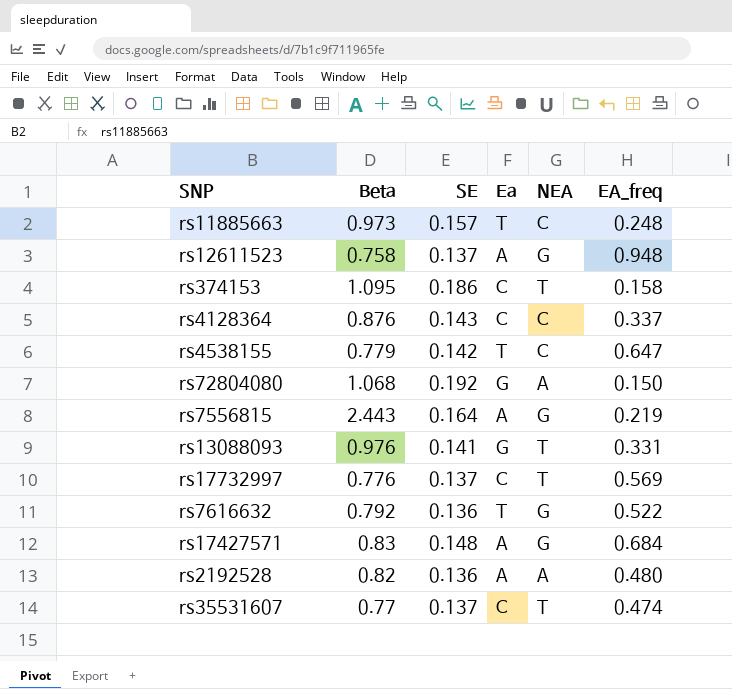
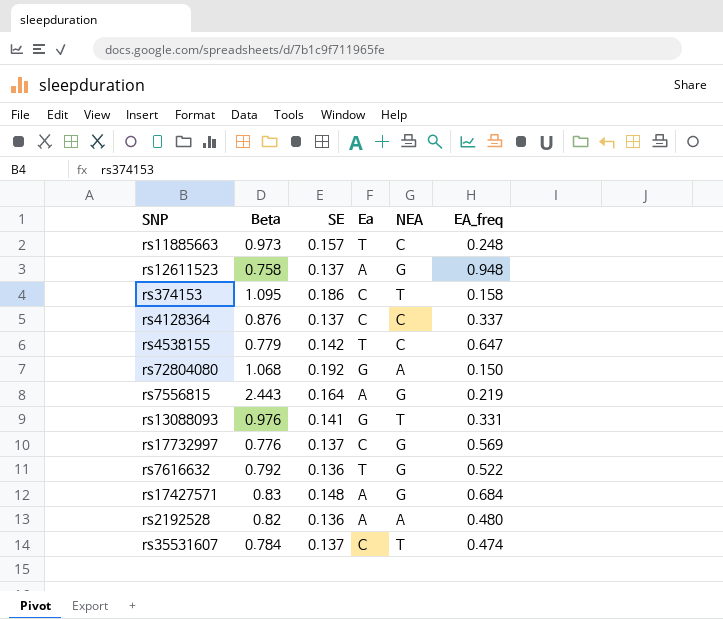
rs4128364 | SE: 0.143 -> 0.137
rs17732997 | NEA: T -> G
rs35531607 | Beta: 0.77 -> 0.784

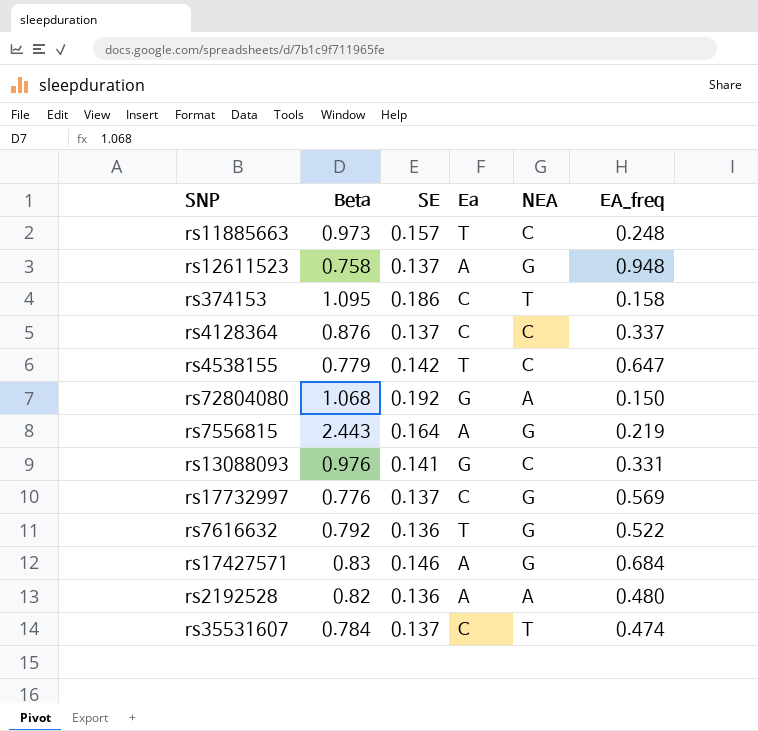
rs13088093 | NEA: T -> C
rs17427571 | SE: 0.148 -> 0.146

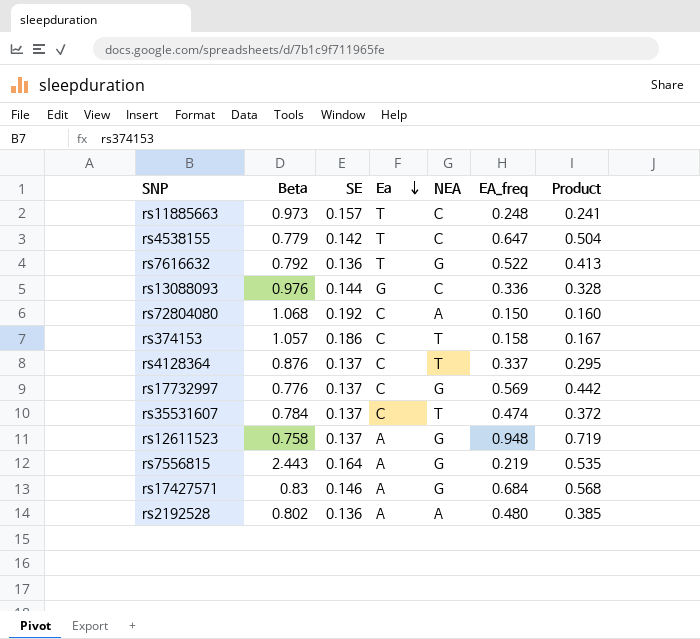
row order: none -> Ea descending
column Product | formula: none -> [Beta] * [EA_freq]
rs13088093 | SE: 0.141 -> 0.144
rs13088093 | EA_freq: 0.331 -> 0.336
rs72804080 | Ea: G -> C
rs374153 | Beta: 1.095 -> 1.057
rs4128364 | NEA: C -> T
rs2192528 | Beta: 0.82 -> 0.802

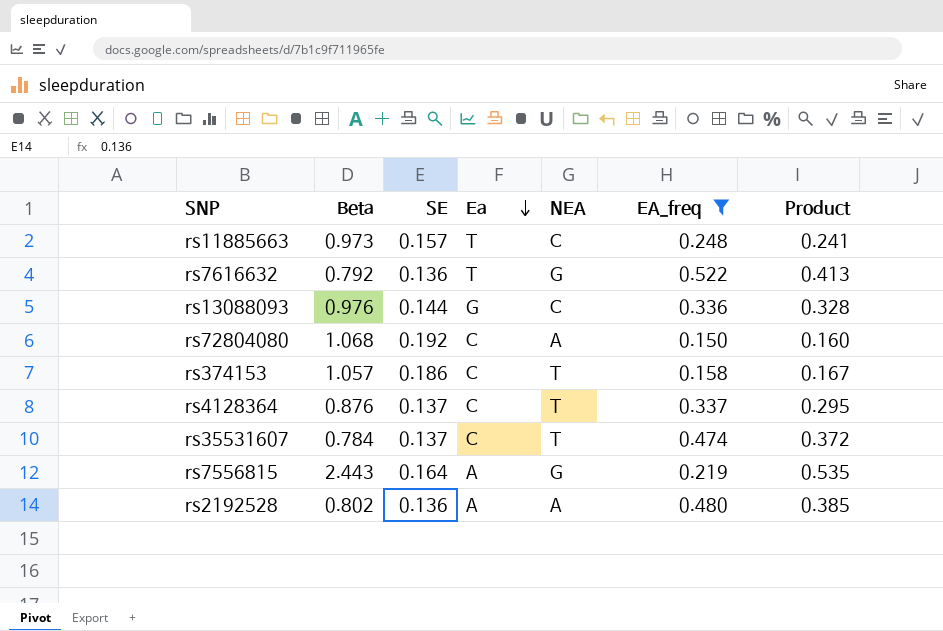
filter: none -> EA_freq <= 0.522

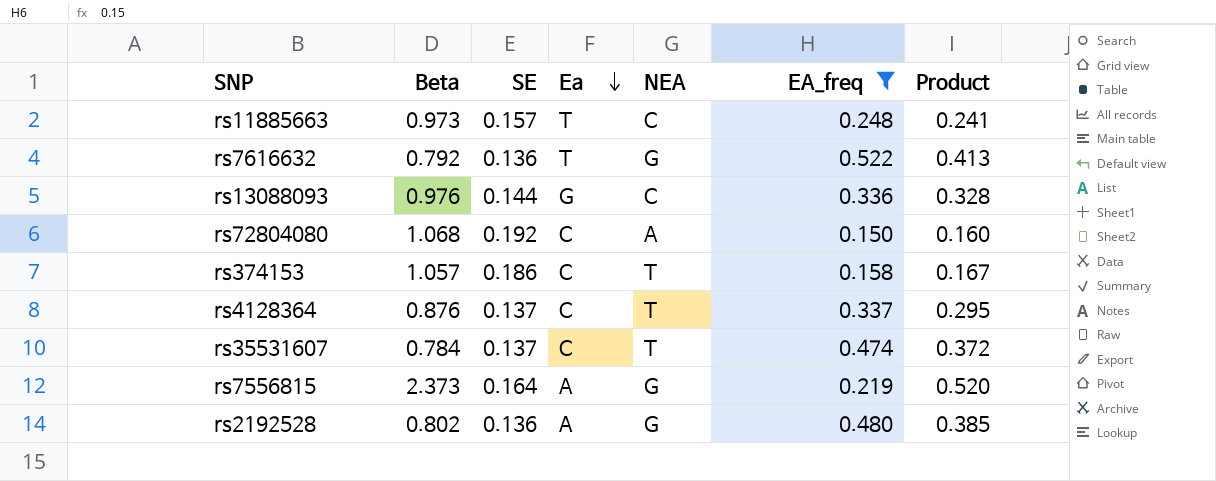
rs7556815 | Beta: 2.443 -> 2.373
rs7556815 | Product: 0.535 -> 0.520
rs2192528 | NEA: A -> G

